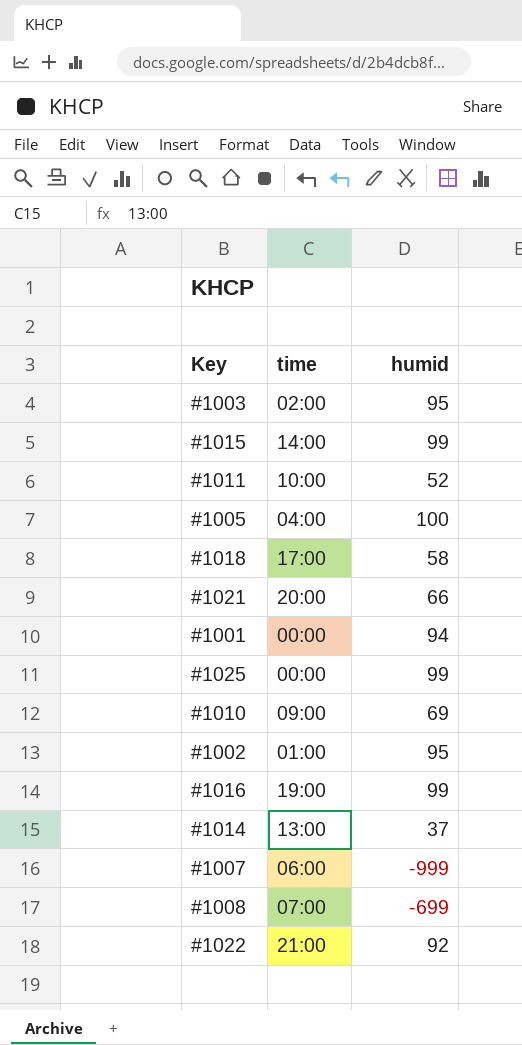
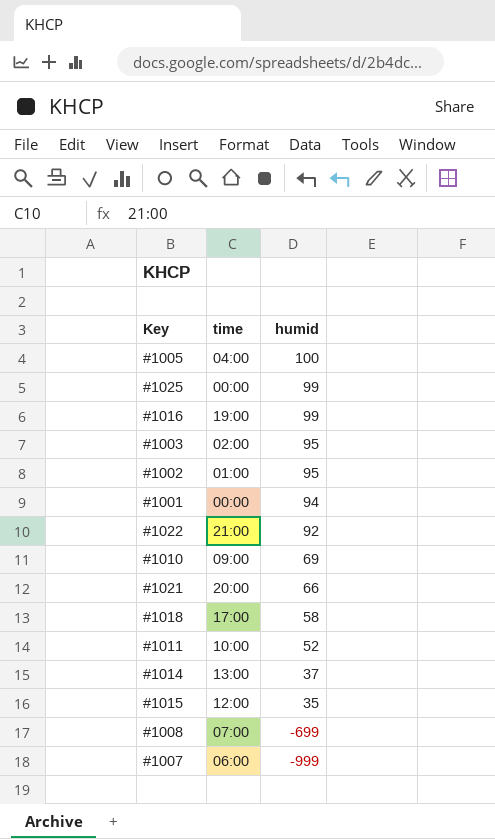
row order: none -> humid descending
#1015 | time: 14:00 -> 12:00
#1015 | humid: 99 -> 35

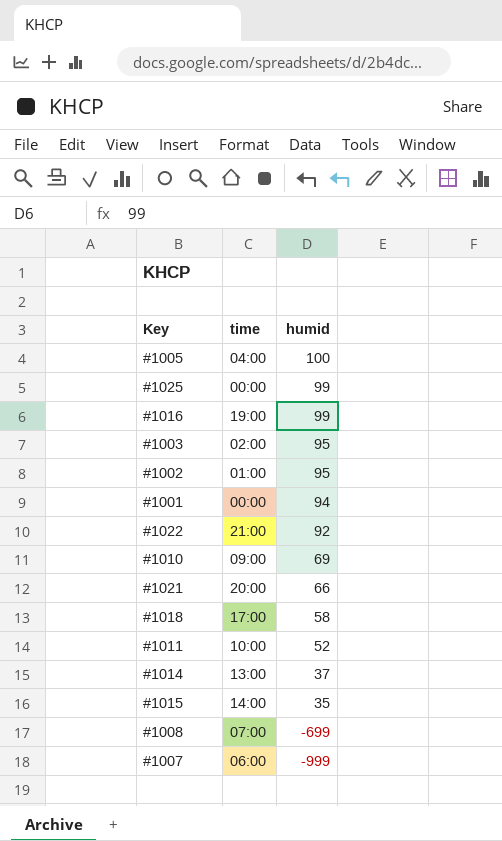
#1015 | time: 12:00 -> 14:00

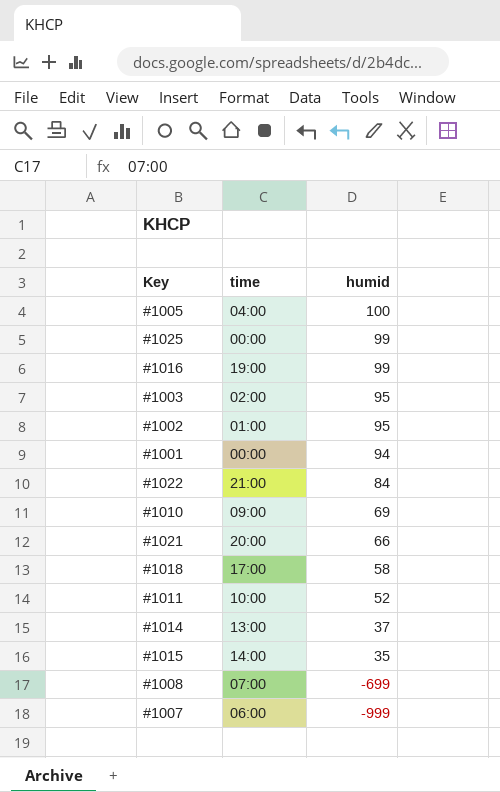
#1022 | humid: 92 -> 84

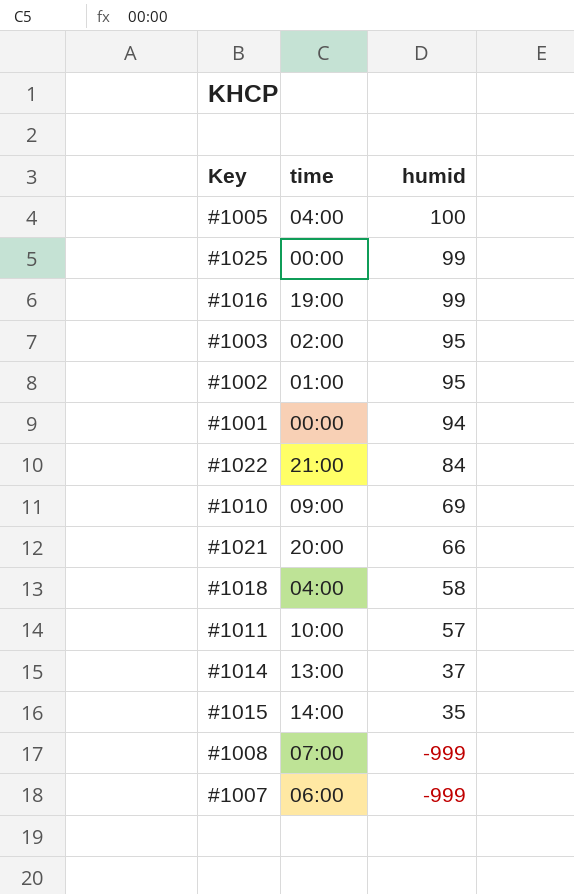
#1018 | time: 17:00 -> 04:00
#1011 | humid: 52 -> 57
#1008 | humid: -699 -> -999

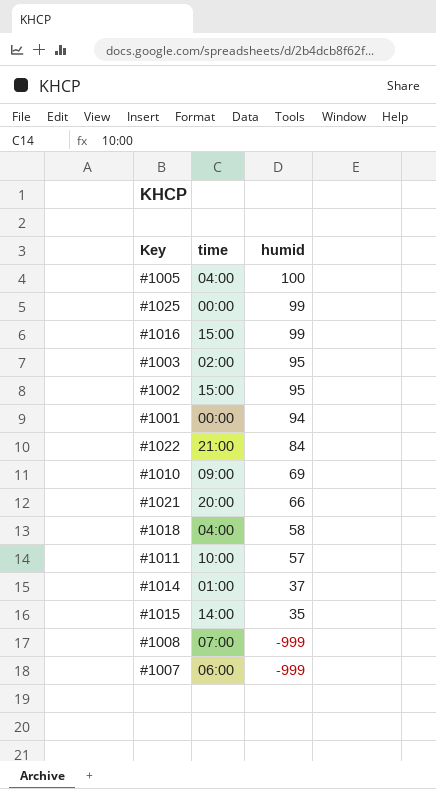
#1016 | time: 19:00 -> 15:00
#1002 | time: 01:00 -> 15:00
#1014 | time: 13:00 -> 01:00

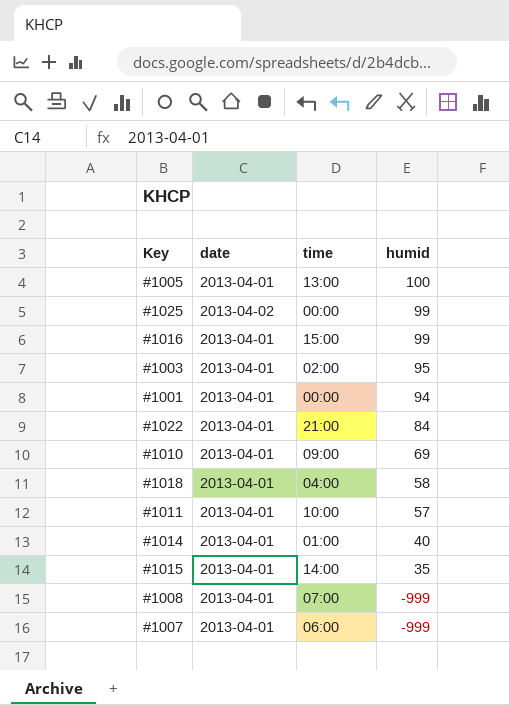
column date | position: none -> 2
row #1002: 15:00 | 95 -> none
row #1021: 20:00 | 66 -> none
#1005 | time: 04:00 -> 13:00
#1014 | humid: 37 -> 40

